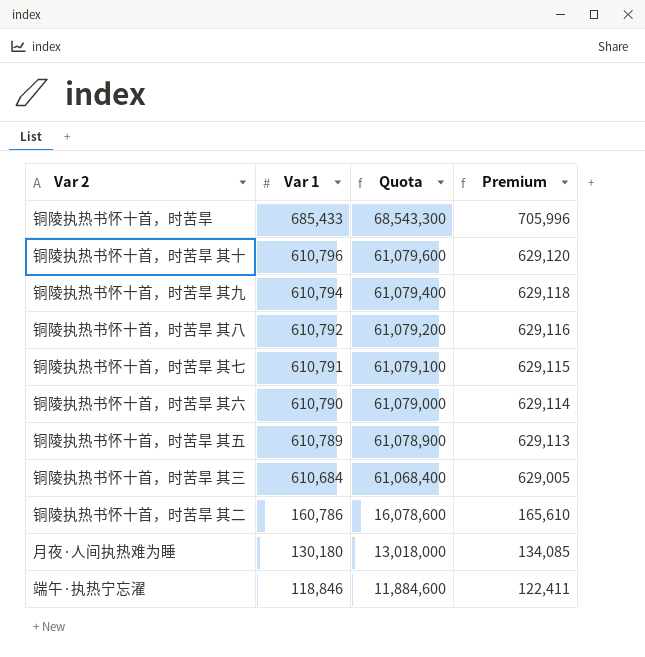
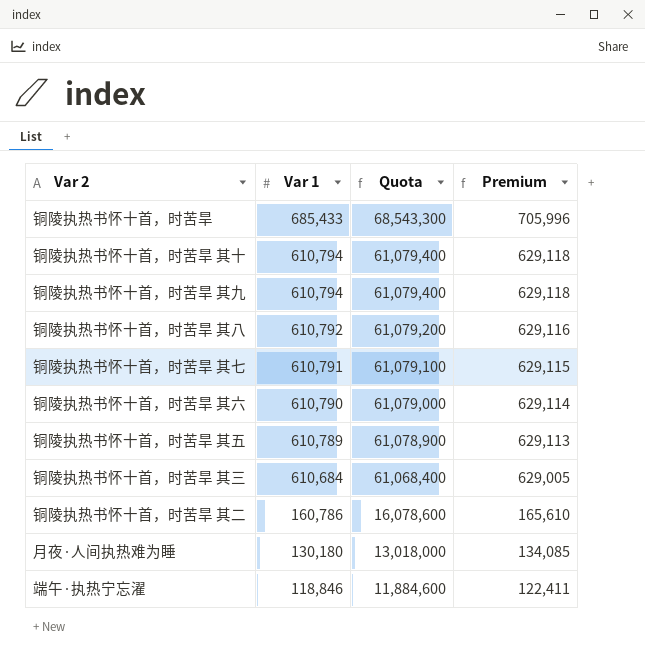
铜陵执热书怀十首，时苦旱 其十 | Var 1: 610,796 -> 610,794
铜陵执热书怀十首，时苦旱 其十 | Quota: 61,079,600 -> 61,079,400
铜陵执热书怀十首，时苦旱 其十 | Premium: 629,120 -> 629,118

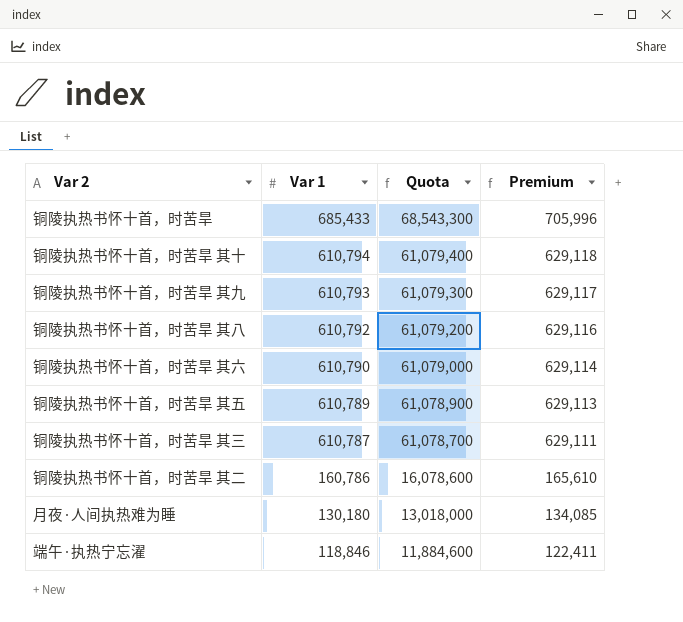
row 铜陵执热书怀十首，时苦旱 其七: 610,791 | 61,079,100 | 629,115 -> none
铜陵执热书怀十首，时苦旱 其九 | Var 1: 610,794 -> 610,793
铜陵执热书怀十首，时苦旱 其九 | Quota: 61,079,400 -> 61,079,300
铜陵执热书怀十首，时苦旱 其九 | Premium: 629,118 -> 629,117
铜陵执热书怀十首，时苦旱 其三 | Var 1: 610,684 -> 610,787
铜陵执热书怀十首，时苦旱 其三 | Quota: 61,068,400 -> 61,078,700
铜陵执热书怀十首，时苦旱 其三 | Premium: 629,005 -> 629,111

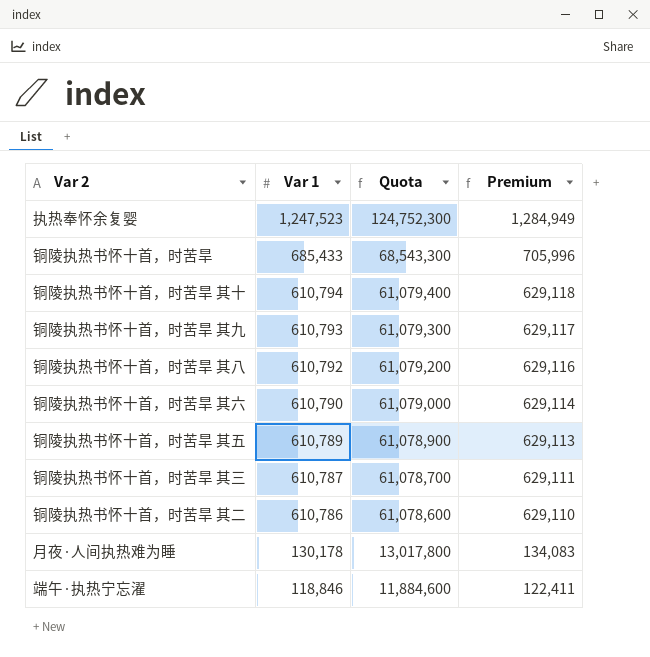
row 执热奉怀余复婴: none -> 1,247,523 | 124,752,300 | 1,284,949
铜陵执热书怀十首，时苦旱 其二 | Var 1: 160,786 -> 610,786
铜陵执热书怀十首，时苦旱 其二 | Quota: 16,078,600 -> 61,078,600
铜陵执热书怀十首，时苦旱 其二 | Premium: 165,610 -> 629,110
月夜·人间执热难为睡 | Var 1: 130,180 -> 130,178
月夜·人间执热难为睡 | Quota: 13,018,000 -> 13,017,800
月夜·人间执热难为睡 | Premium: 134,085 -> 134,083

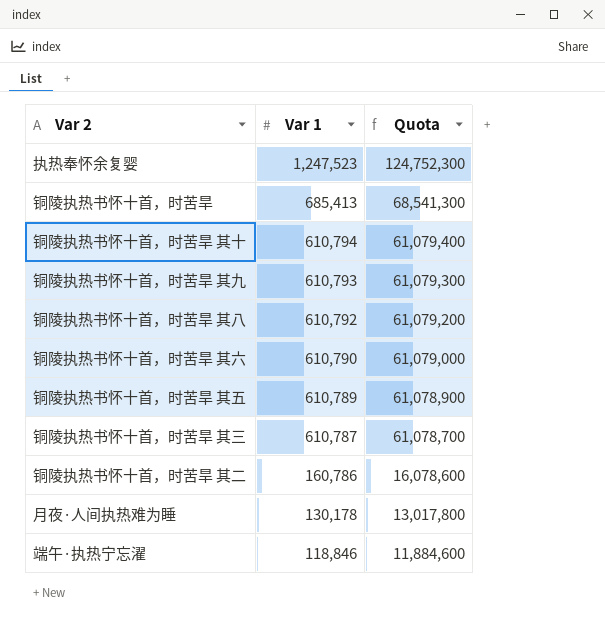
column Premium | formula: [Var 1] * 1.03 -> none
铜陵执热书怀十首，时苦旱 | Var 1: 685,433 -> 685,413
铜陵执热书怀十首，时苦旱 | Quota: 68,543,300 -> 68,541,300
铜陵执热书怀十首，时苦旱 其二 | Var 1: 610,786 -> 160,786
铜陵执热书怀十首，时苦旱 其二 | Quota: 61,078,600 -> 16,078,600

